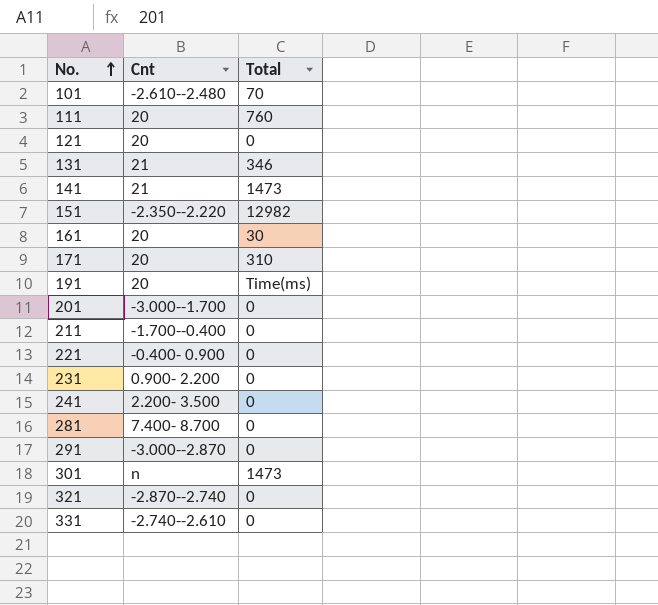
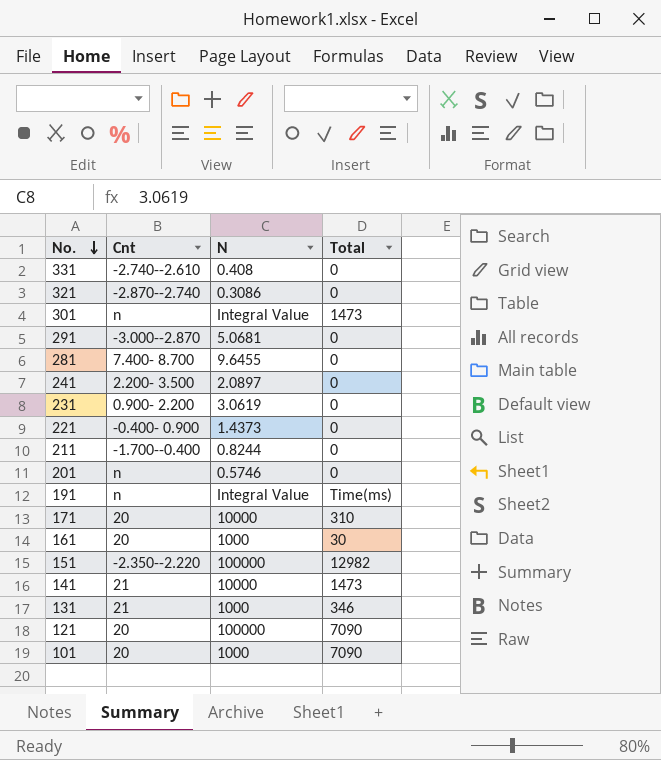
row order: No. ascending -> No. descending
column N | position: none -> 3
row 111: 20 | 760 -> none
201 | Cnt: -3.000--1.700 -> n
191 | Cnt: 20 -> n
121 | Total: 0 -> 7090
101 | Cnt: -2.610--2.480 -> 20
101 | Total: 70 -> 7090

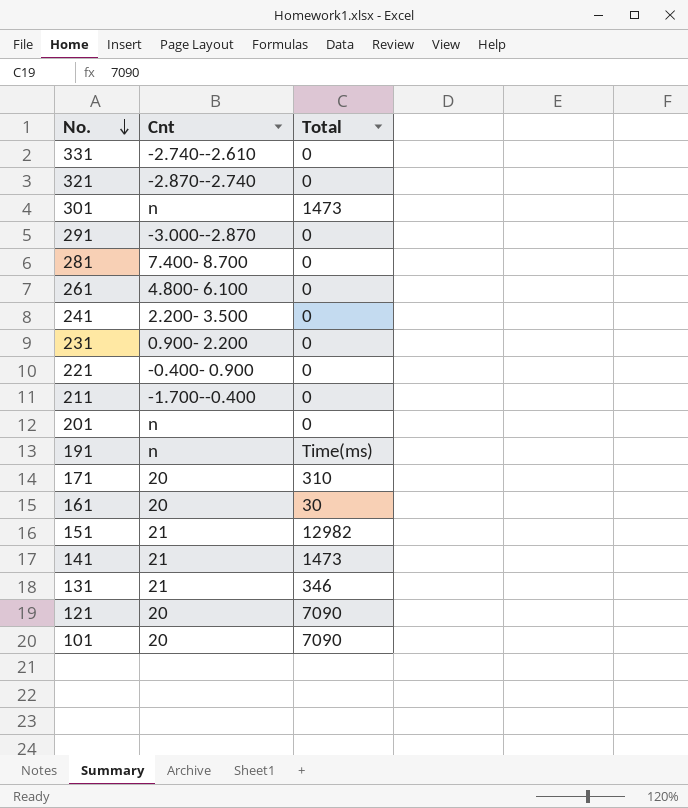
column N | position: 3 -> none
row 261: none -> 4.800- 6.100 | 0
151 | Cnt: -2.350--2.220 -> 21

